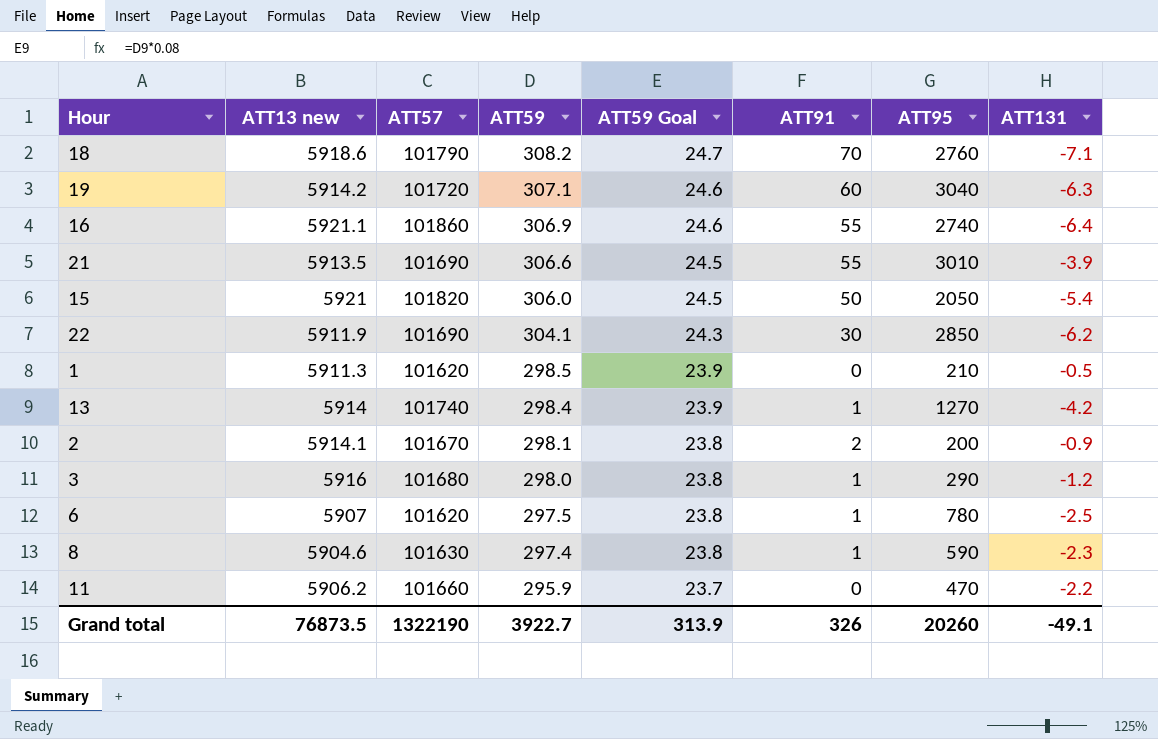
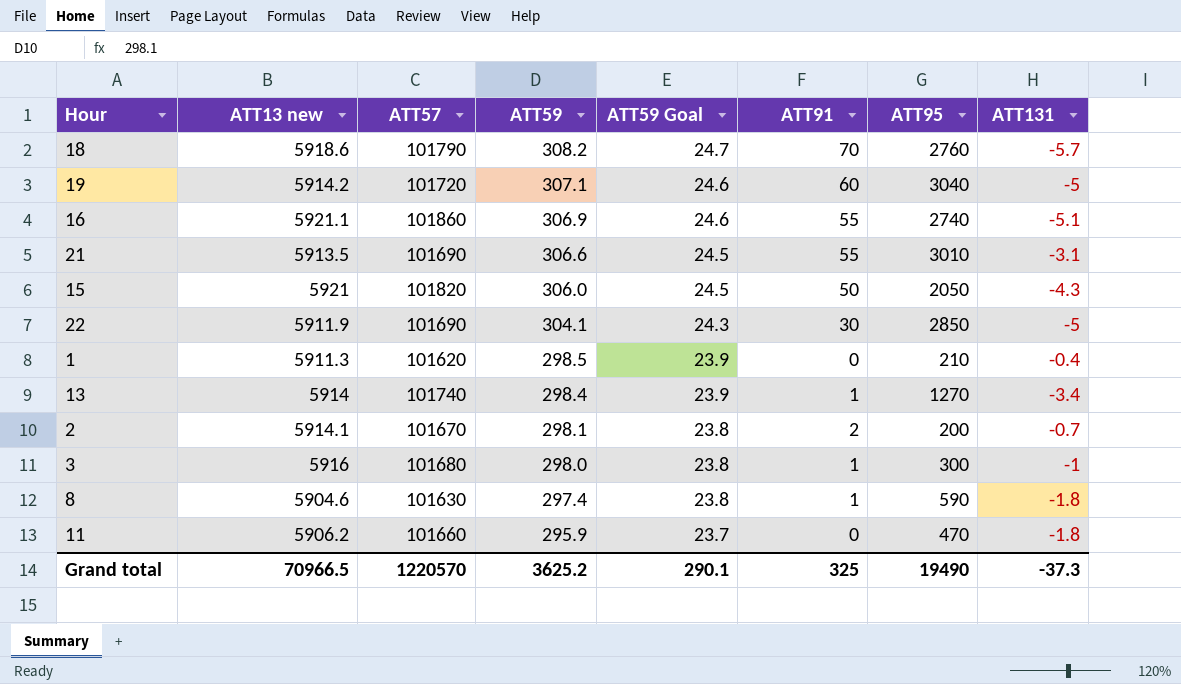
row 6: 5907 | 101620 | 297.5 | 23.8 | 1 | 780 | -2.5 -> none
18 | ATT131: -7.1 -> -5.7
19 | ATT131: -6.3 -> -5
16 | ATT131: -6.4 -> -5.1
21 | ATT131: -3.9 -> -3.1
15 | ATT131: -5.4 -> -4.3
22 | ATT131: -6.2 -> -5
1 | ATT131: -0.5 -> -0.4
13 | ATT131: -4.2 -> -3.4
2 | ATT131: -0.9 -> -0.7
3 | ATT95: 290 -> 300
3 | ATT131: -1.2 -> -1
8 | ATT131: -2.3 -> -1.8
11 | ATT131: -2.2 -> -1.8
Grand total | ATT13 new: 76873.5 -> 70966.5
Grand total | ATT57: 1322190 -> 1220570
Grand total | ATT59: 3922.7 -> 3625.2
Grand total | ATT59 Goal: 313.9 -> 290.1
Grand total | ATT91: 326 -> 325
Grand total | ATT95: 20260 -> 19490
Grand total | ATT131: -49.1 -> -37.3

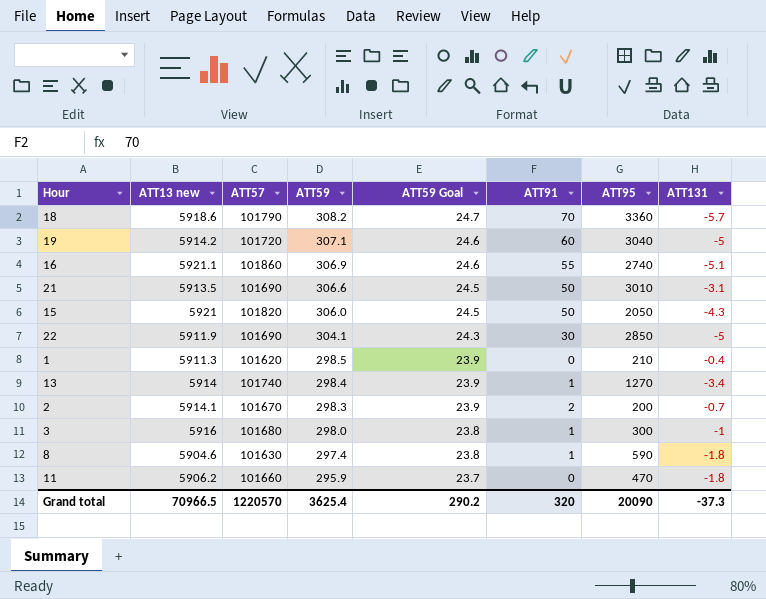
18 | ATT95: 2760 -> 3360
21 | ATT91: 55 -> 50
2 | ATT59: 298.1 -> 298.3
2 | ATT59 Goal: 23.8 -> 23.9
Grand total | ATT59: 3625.2 -> 3625.4
Grand total | ATT59 Goal: 290.1 -> 290.2
Grand total | ATT91: 325 -> 320
Grand total | ATT95: 19490 -> 20090

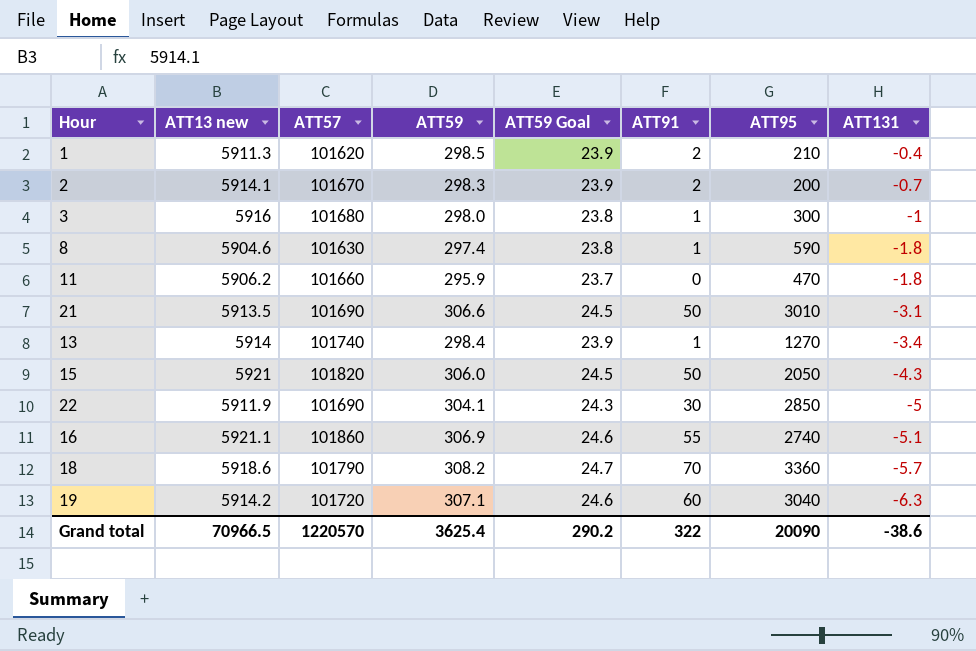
row order: ATT59 descending -> ATT131 descending
1 | ATT91: 0 -> 2
19 | ATT131: -5 -> -6.3
Grand total | ATT91: 320 -> 322
Grand total | ATT131: -37.3 -> -38.6

